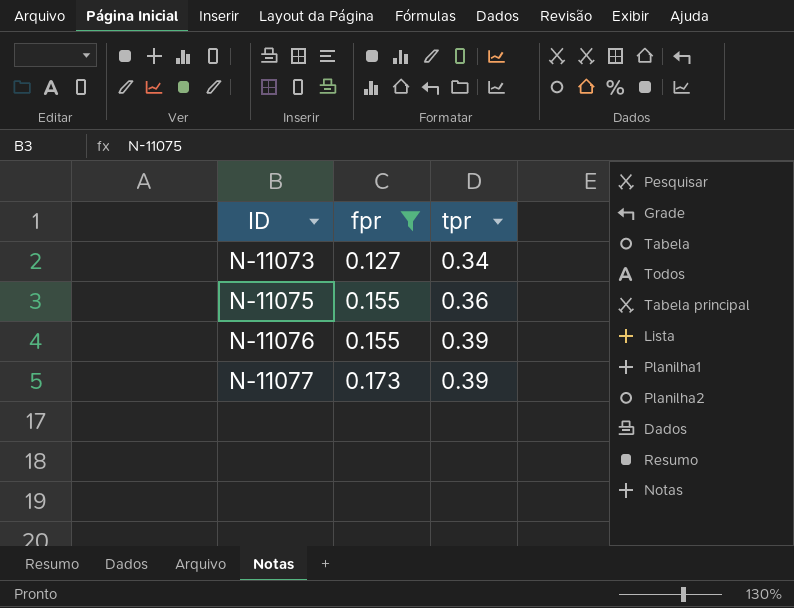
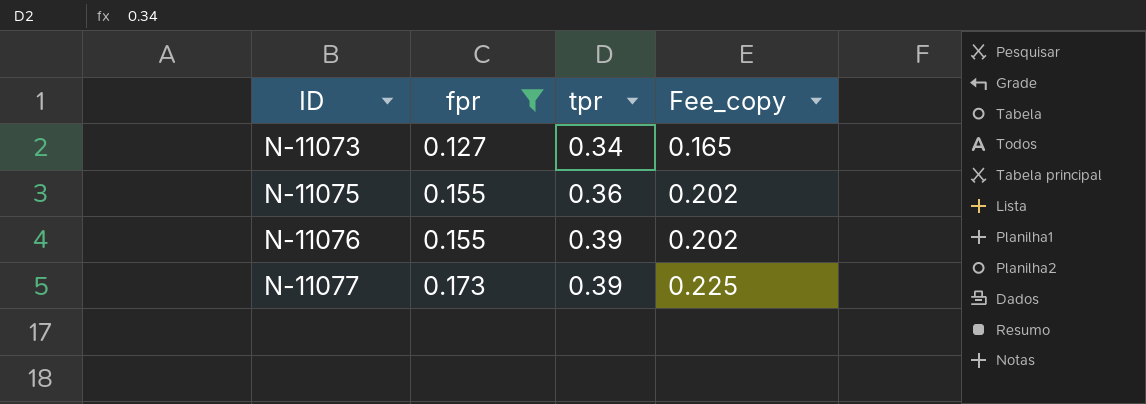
column Fee_copy | formula: none -> [fpr] * 1.3

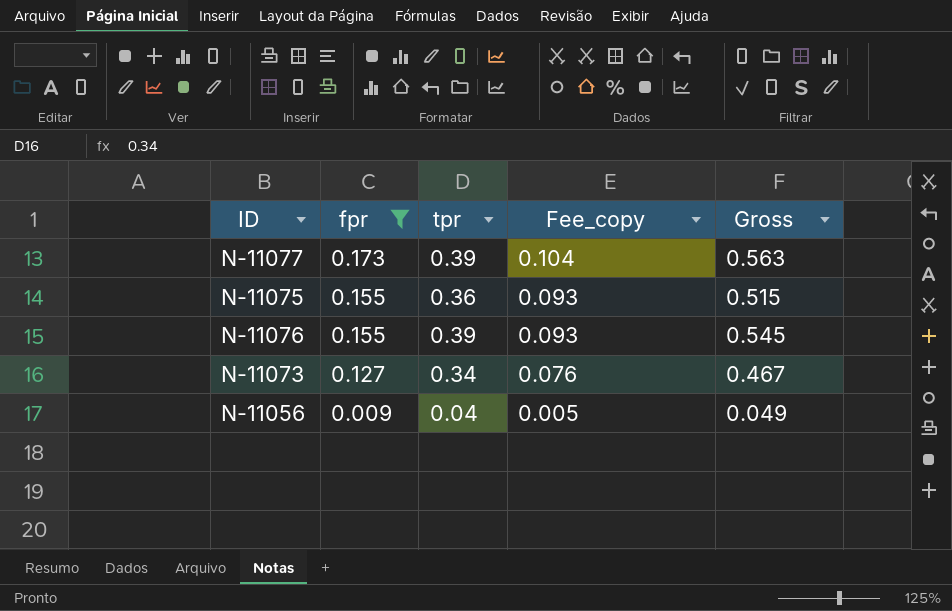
row order: ID ascending -> fpr descending
column Fee_copy | formula: [fpr] * 1.3 -> [fpr] * 0.6
column Gross | formula: none -> [fpr] + [tpr]
row N-11056: none -> 0.009 | 0.04 | 0.005 | 0.049

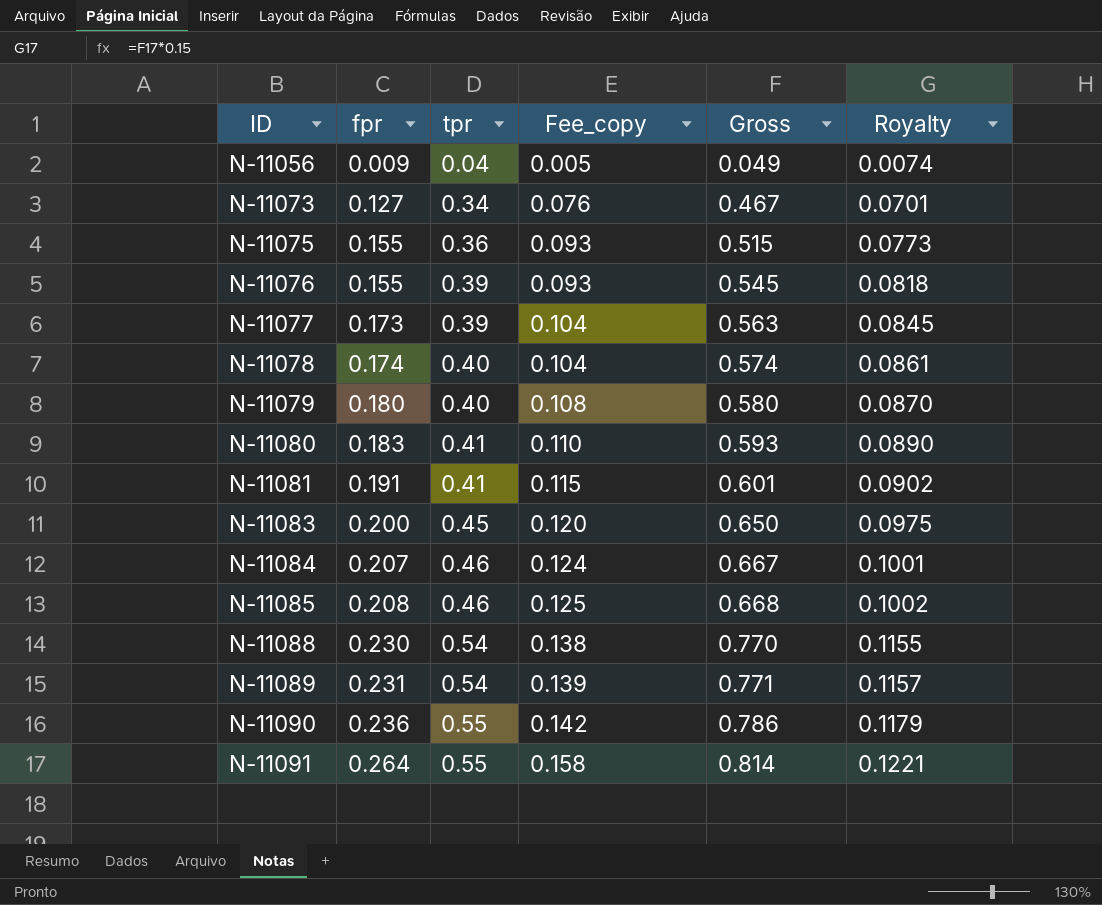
filter: fpr <= 0.173 -> none
row order: fpr descending -> ID ascending
column Royalty | formula: none -> [Gross] * 0.15

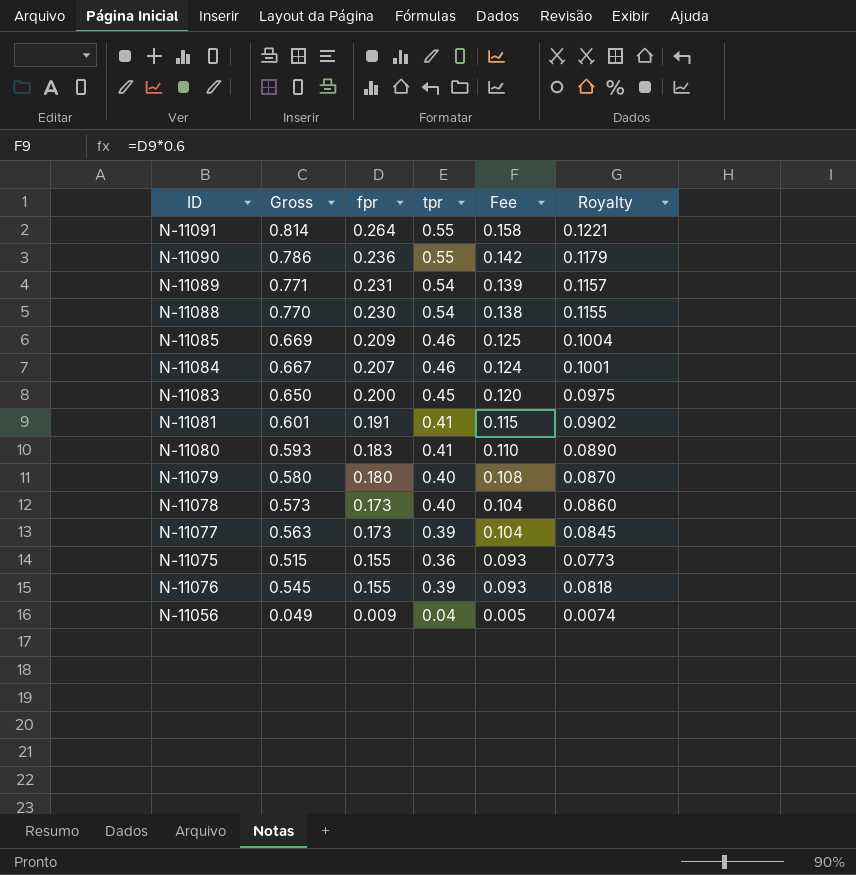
row order: ID ascending -> fpr descending
column Gross | position: 5 -> 2
column name: Fee_copy -> Fee
row N-11073: 0.127 | 0.34 | 0.076 | 0.467 | 0.0701 -> none
N-11085 | Gross: 0.668 -> 0.669
N-11085 | fpr: 0.208 -> 0.209
N-11085 | Royalty: 0.1002 -> 0.1004
N-11078 | Gross: 0.574 -> 0.573
N-11078 | fpr: 0.174 -> 0.173
N-11078 | Royalty: 0.0861 -> 0.0860

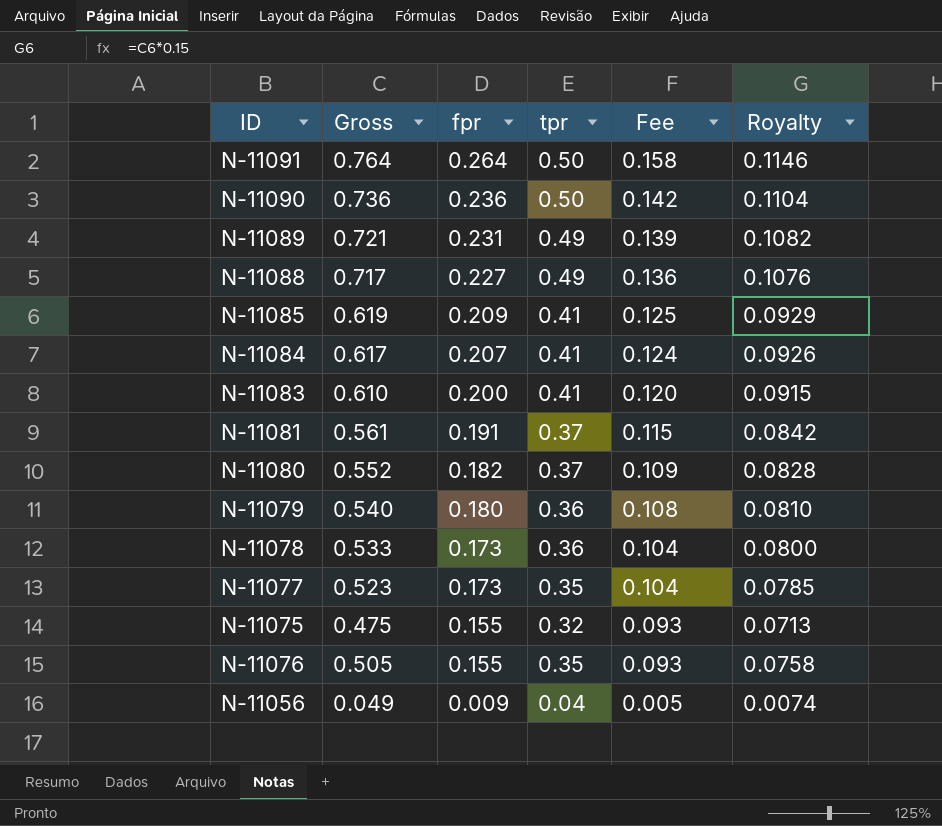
N-11091 | Gross: 0.814 -> 0.764
N-11091 | tpr: 0.55 -> 0.50
N-11091 | Royalty: 0.1221 -> 0.1146
N-11090 | Gross: 0.786 -> 0.736
N-11090 | tpr: 0.55 -> 0.50
N-11090 | Royalty: 0.1179 -> 0.1104
N-11089 | Gross: 0.771 -> 0.721
N-11089 | tpr: 0.54 -> 0.49
N-11089 | Royalty: 0.1157 -> 0.1082
N-11088 | Gross: 0.770 -> 0.717
N-11088 | fpr: 0.230 -> 0.227
N-11088 | tpr: 0.54 -> 0.49
N-11088 | Fee: 0.138 -> 0.136
N-11088 | Royalty: 0.1155 -> 0.1076
N-11085 | Gross: 0.669 -> 0.619
N-11085 | tpr: 0.46 -> 0.41
N-11085 | Royalty: 0.1004 -> 0.0929
N-11084 | Gross: 0.667 -> 0.617
N-11084 | tpr: 0.46 -> 0.41
N-11084 | Royalty: 0.1001 -> 0.0926
N-11083 | Gross: 0.650 -> 0.610
N-11083 | tpr: 0.45 -> 0.41
N-11083 | Royalty: 0.0975 -> 0.0915
N-11081 | Gross: 0.601 -> 0.561
N-11081 | tpr: 0.41 -> 0.37
N-11081 | Royalty: 0.0902 -> 0.0842
N-11080 | Gross: 0.593 -> 0.552
N-11080 | fpr: 0.183 -> 0.182
N-11080 | tpr: 0.41 -> 0.37
N-11080 | Fee: 0.110 -> 0.109
N-11080 | Royalty: 0.0890 -> 0.0828
N-11079 | Gross: 0.580 -> 0.540
N-11079 | tpr: 0.40 -> 0.36
N-11079 | Royalty: 0.0870 -> 0.0810
N-11078 | Gross: 0.573 -> 0.533
N-11078 | tpr: 0.40 -> 0.36
N-11078 | Royalty: 0.0860 -> 0.0800
N-11077 | Gross: 0.563 -> 0.523
N-11077 | tpr: 0.39 -> 0.35
N-11077 | Royalty: 0.0845 -> 0.0785
N-11075 | Gross: 0.515 -> 0.475
N-11075 | tpr: 0.36 -> 0.32
N-11075 | Royalty: 0.0773 -> 0.0713
N-11076 | Gross: 0.545 -> 0.505
N-11076 | tpr: 0.39 -> 0.35
N-11076 | Royalty: 0.0818 -> 0.0758

